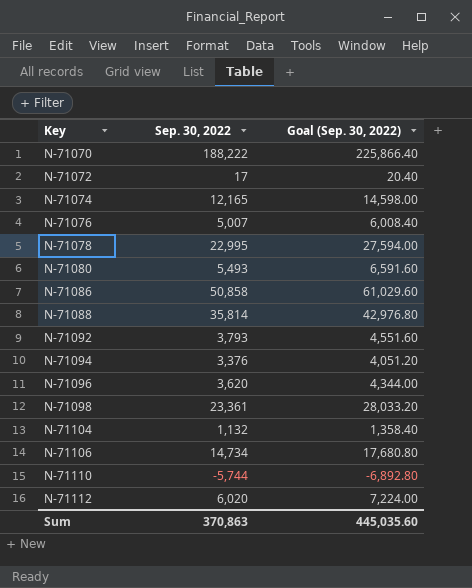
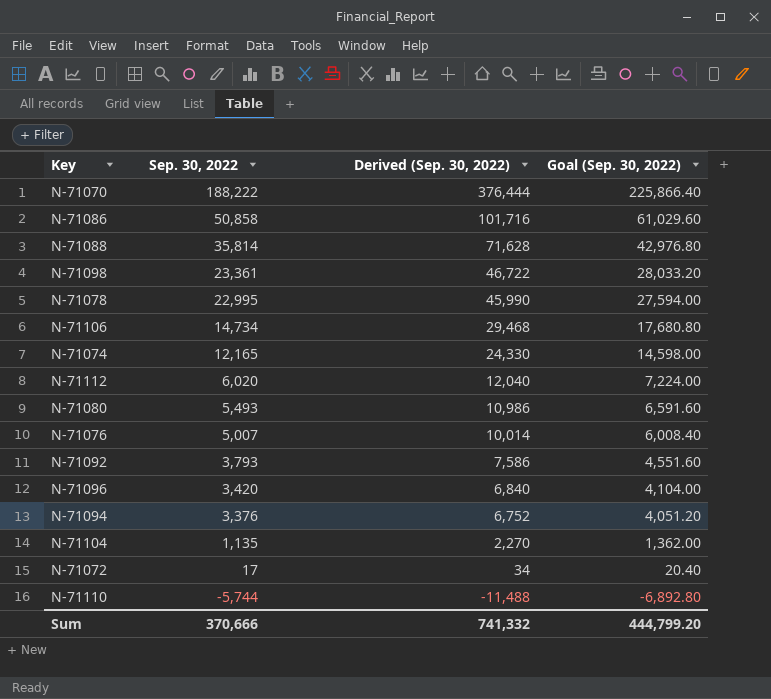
row order: Key ascending -> Sep. 30, 2022 descending
column Derived (Sep. 30, 2022) | formula: none -> [Sep. 30, 2022] * 2
N-71096 | Sep. 30, 2022: 3,620 -> 3,420
N-71096 | Goal (Sep. 30, 2022): 4,344.00 -> 4,104.00
N-71104 | Sep. 30, 2022: 1,132 -> 1,135
N-71104 | Goal (Sep. 30, 2022): 1,358.40 -> 1,362.00
Sum | Sep. 30, 2022: 370,863 -> 370,666
Sum | Goal (Sep. 30, 2022): 445,035.60 -> 444,799.20

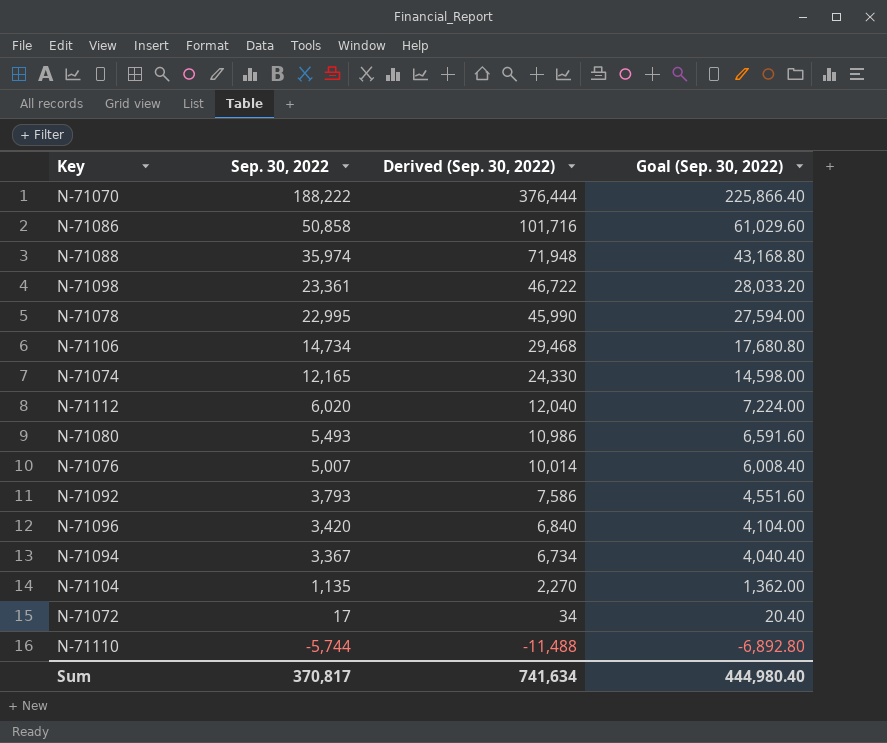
N-71088 | Sep. 30, 2022: 35,814 -> 35,974
N-71088 | Derived (Sep. 30, 2022): 71,628 -> 71,948
N-71088 | Goal (Sep. 30, 2022): 42,976.80 -> 43,168.80
N-71094 | Sep. 30, 2022: 3,376 -> 3,367
N-71094 | Derived (Sep. 30, 2022): 6,752 -> 6,734
N-71094 | Goal (Sep. 30, 2022): 4,051.20 -> 4,040.40
Sum | Sep. 30, 2022: 370,666 -> 370,817
Sum | Derived (Sep. 30, 2022): 741,332 -> 741,634
Sum | Goal (Sep. 30, 2022): 444,799.20 -> 444,980.40

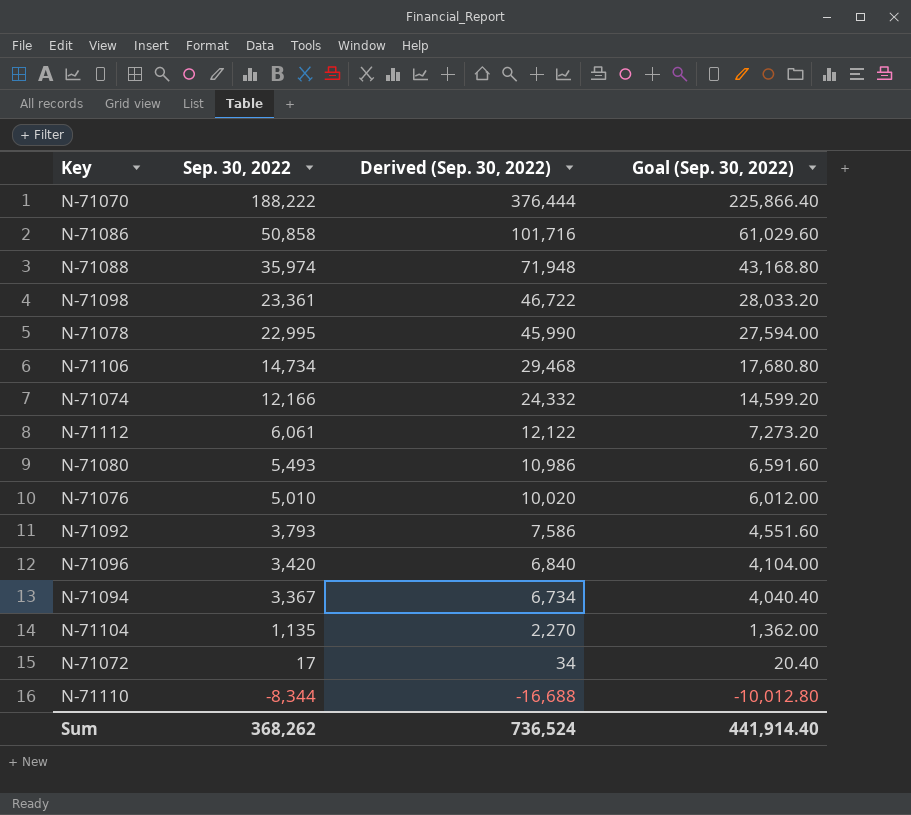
N-71074 | Sep. 30, 2022: 12,165 -> 12,166
N-71074 | Derived (Sep. 30, 2022): 24,330 -> 24,332
N-71074 | Goal (Sep. 30, 2022): 14,598.00 -> 14,599.20
N-71112 | Sep. 30, 2022: 6,020 -> 6,061
N-71112 | Derived (Sep. 30, 2022): 12,040 -> 12,122
N-71112 | Goal (Sep. 30, 2022): 7,224.00 -> 7,273.20
N-71076 | Sep. 30, 2022: 5,007 -> 5,010
N-71076 | Derived (Sep. 30, 2022): 10,014 -> 10,020
N-71076 | Goal (Sep. 30, 2022): 6,008.40 -> 6,012.00
N-71110 | Sep. 30, 2022: -5,744 -> -8,344
N-71110 | Derived (Sep. 30, 2022): -11,488 -> -16,688
N-71110 | Goal (Sep. 30, 2022): -6,892.80 -> -10,012.80
Sum | Sep. 30, 2022: 370,817 -> 368,262
Sum | Derived (Sep. 30, 2022): 741,634 -> 736,524
Sum | Goal (Sep. 30, 2022): 444,980.40 -> 441,914.40

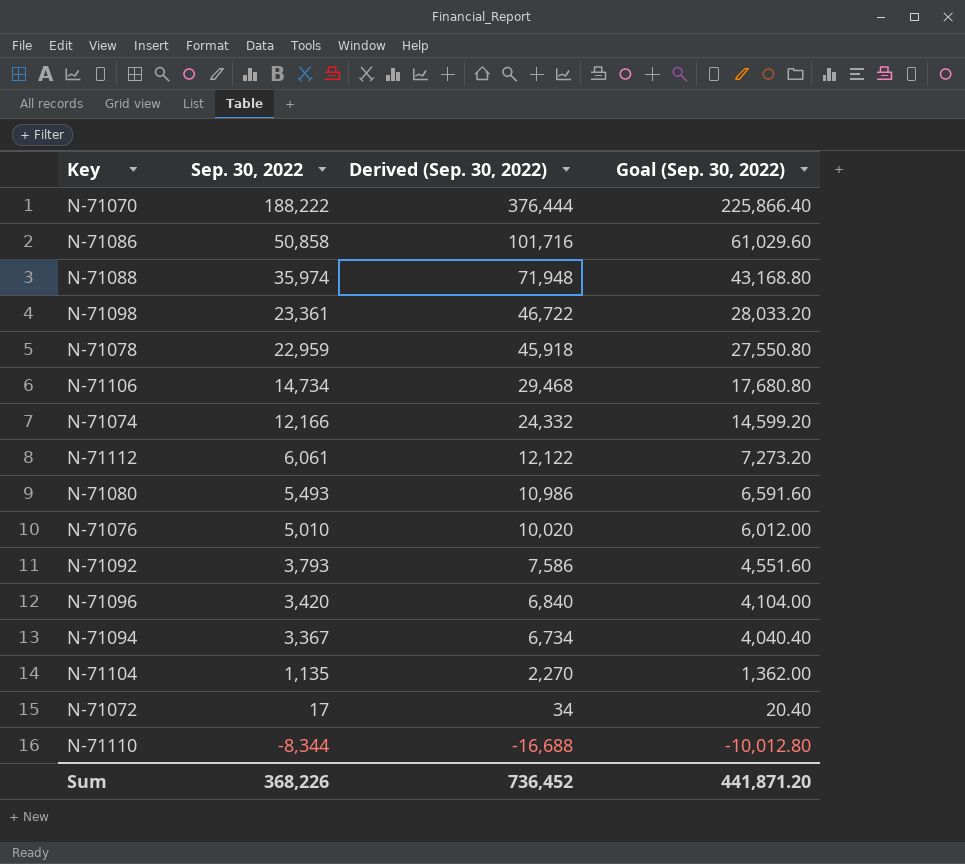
N-71078 | Sep. 30, 2022: 22,995 -> 22,959
N-71078 | Derived (Sep. 30, 2022): 45,990 -> 45,918
N-71078 | Goal (Sep. 30, 2022): 27,594.00 -> 27,550.80
Sum | Sep. 30, 2022: 368,262 -> 368,226
Sum | Derived (Sep. 30, 2022): 736,524 -> 736,452
Sum | Goal (Sep. 30, 2022): 441,914.40 -> 441,871.20

